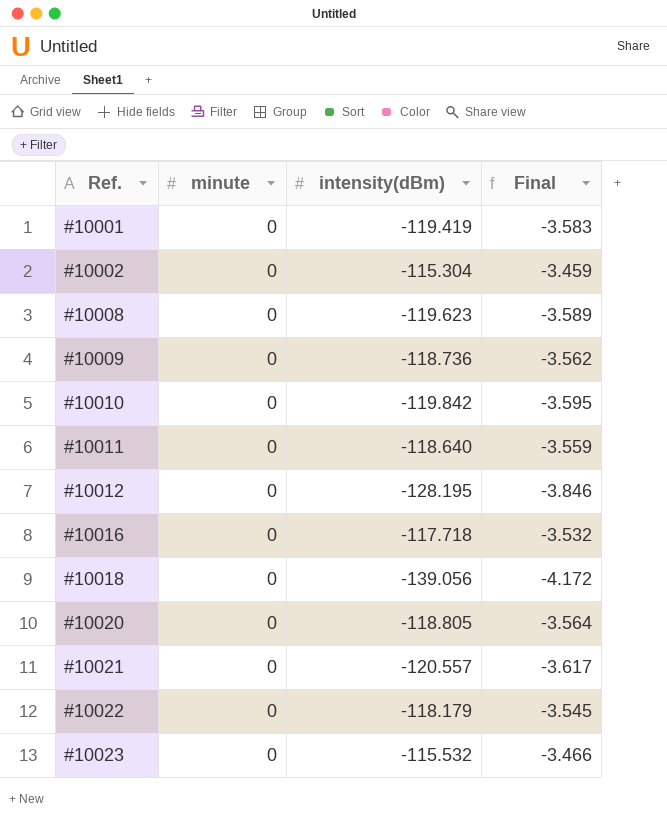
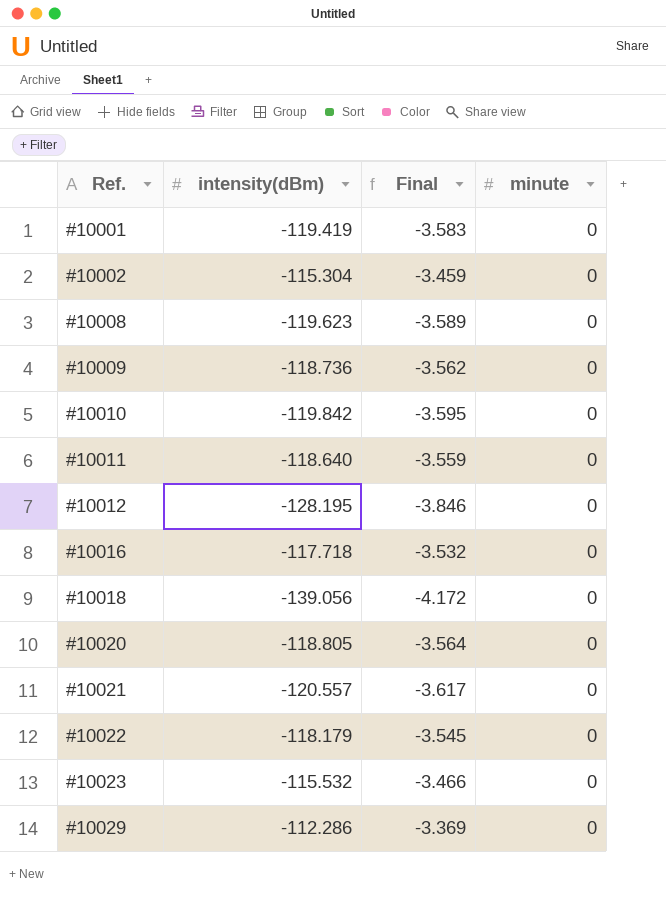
column minute | position: 2 -> 4
row #10029: none -> -112.286 | -3.369 | 0

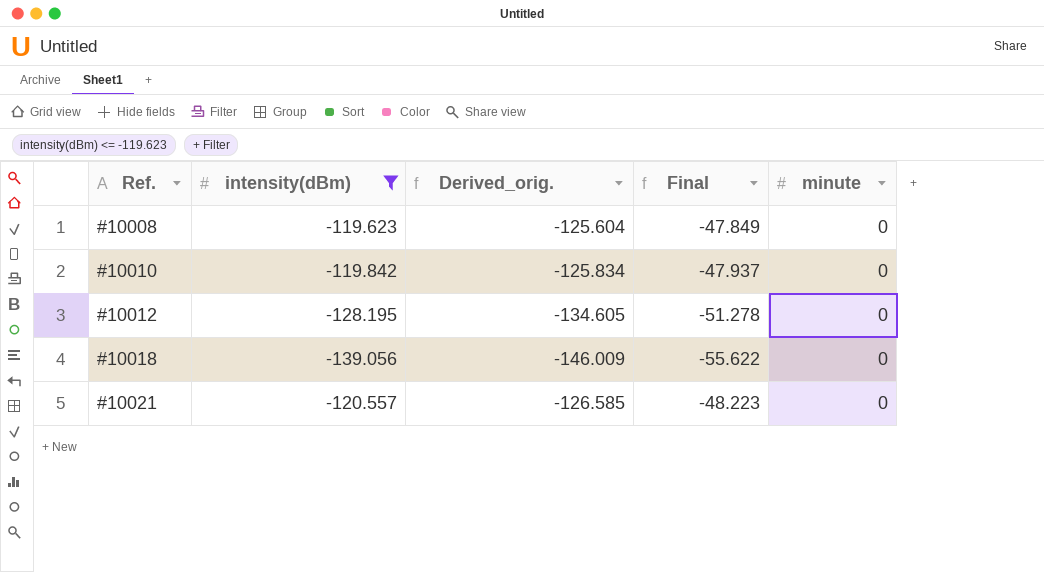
filter: none -> intensity(dBm) <= -119.623
column Derived_orig. | formula: none -> [intensity(dBm)] * 1.05
column Final | formula: [intensity(dBm)] * 0.03 -> [intensity(dBm)] * 0.4

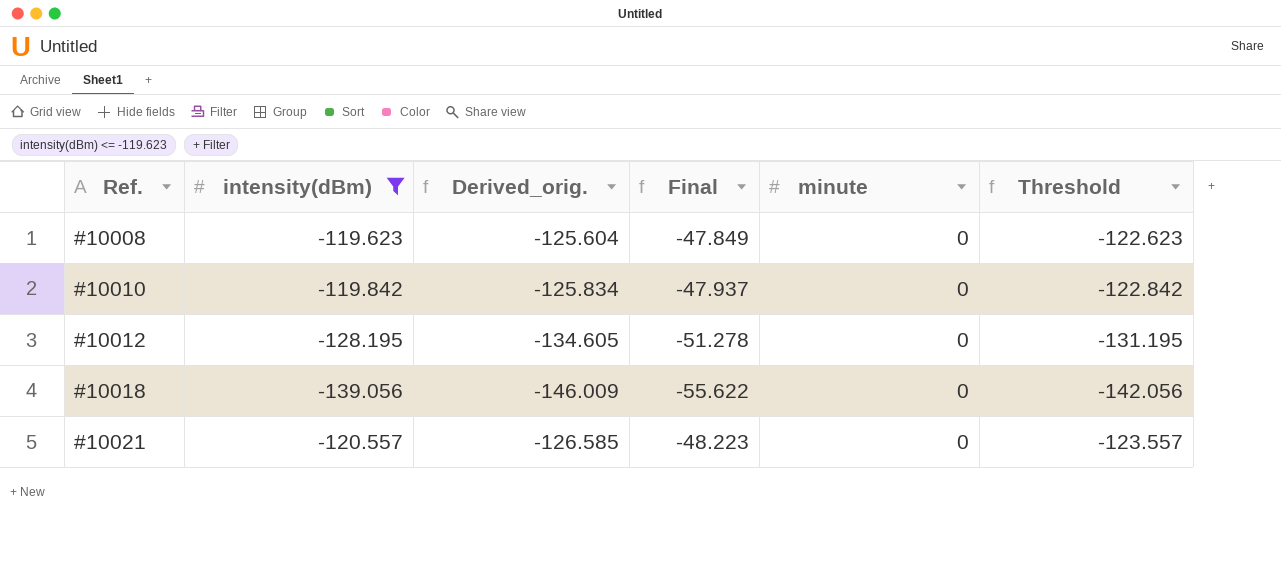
column Threshold | formula: none -> [intensity(dBm)] - 3

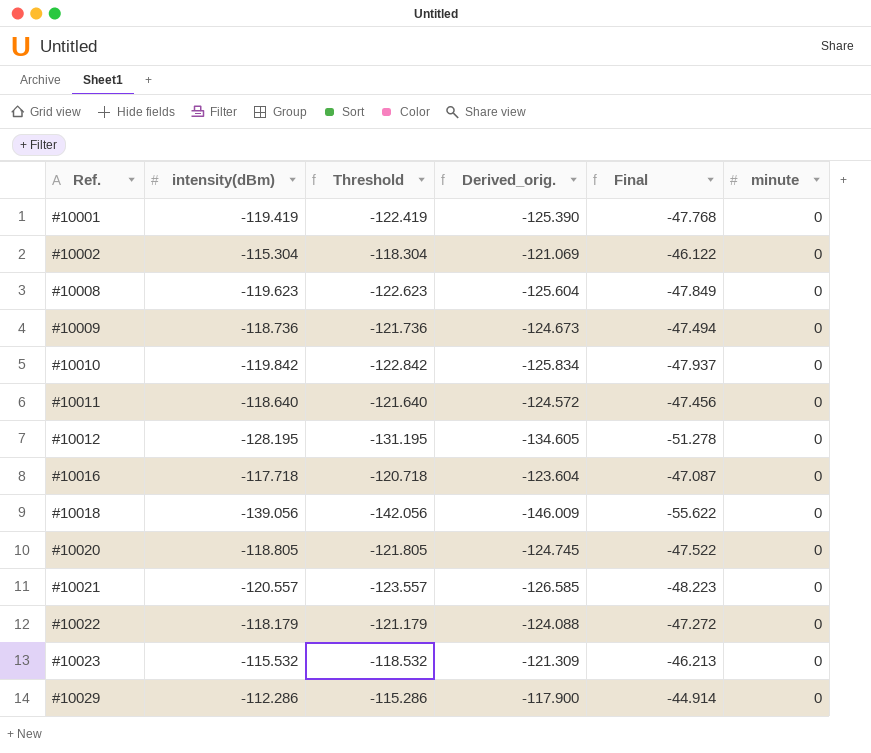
filter: intensity(dBm) <= -119.623 -> none
column Threshold | position: 6 -> 3

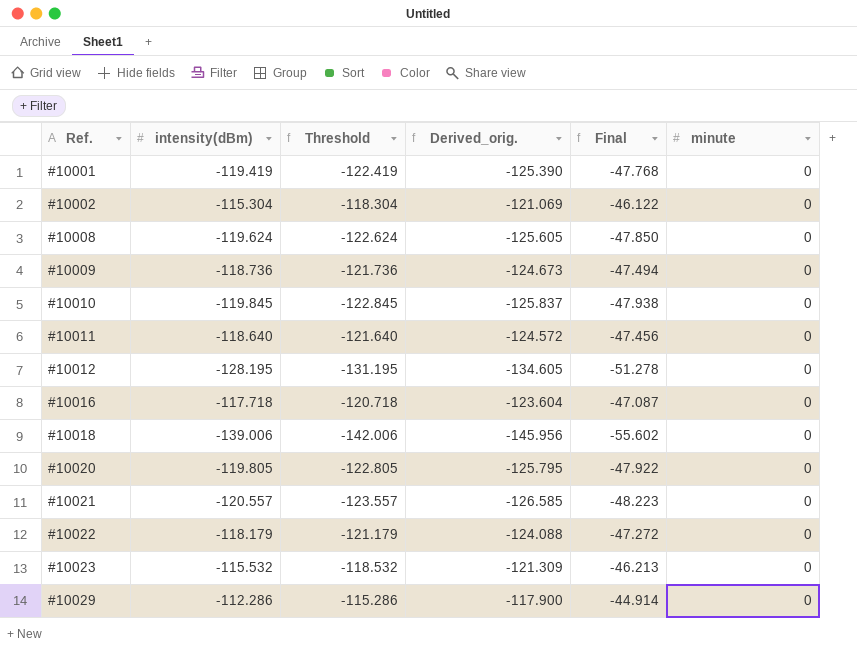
#10008 | intensity(dBm): -119.623 -> -119.624
#10008 | Threshold: -122.623 -> -122.624
#10008 | Derived_orig.: -125.604 -> -125.605
#10008 | Final: -47.849 -> -47.850
#10010 | intensity(dBm): -119.842 -> -119.845
#10010 | Threshold: -122.842 -> -122.845
#10010 | Derived_orig.: -125.834 -> -125.837
#10010 | Final: -47.937 -> -47.938
#10018 | intensity(dBm): -139.056 -> -139.006
#10018 | Threshold: -142.056 -> -142.006
#10018 | Derived_orig.: -146.009 -> -145.956
#10018 | Final: -55.622 -> -55.602
#10020 | intensity(dBm): -118.805 -> -119.805
#10020 | Threshold: -121.805 -> -122.805
#10020 | Derived_orig.: -124.745 -> -125.795
#10020 | Final: -47.522 -> -47.922

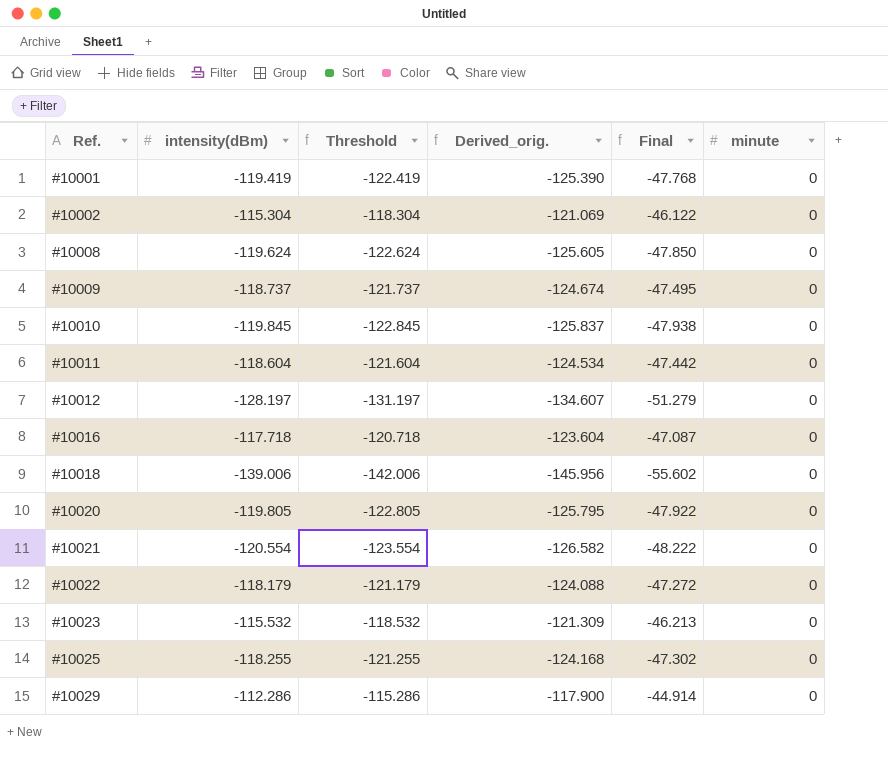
#10009 | intensity(dBm): -118.736 -> -118.737
#10009 | Threshold: -121.736 -> -121.737
#10009 | Derived_orig.: -124.673 -> -124.674
#10009 | Final: -47.494 -> -47.495
#10011 | intensity(dBm): -118.640 -> -118.604
#10011 | Threshold: -121.640 -> -121.604
#10011 | Derived_orig.: -124.572 -> -124.534
#10011 | Final: -47.456 -> -47.442
#10012 | intensity(dBm): -128.195 -> -128.197
#10012 | Threshold: -131.195 -> -131.197
#10012 | Derived_orig.: -134.605 -> -134.607
#10012 | Final: -51.278 -> -51.279
#10021 | intensity(dBm): -120.557 -> -120.554
#10021 | Threshold: -123.557 -> -123.554
#10021 | Derived_orig.: -126.585 -> -126.582
#10021 | Final: -48.223 -> -48.222
row #10025: none -> -118.255 | -121.255 | -124.168 | -47.302 | 0

